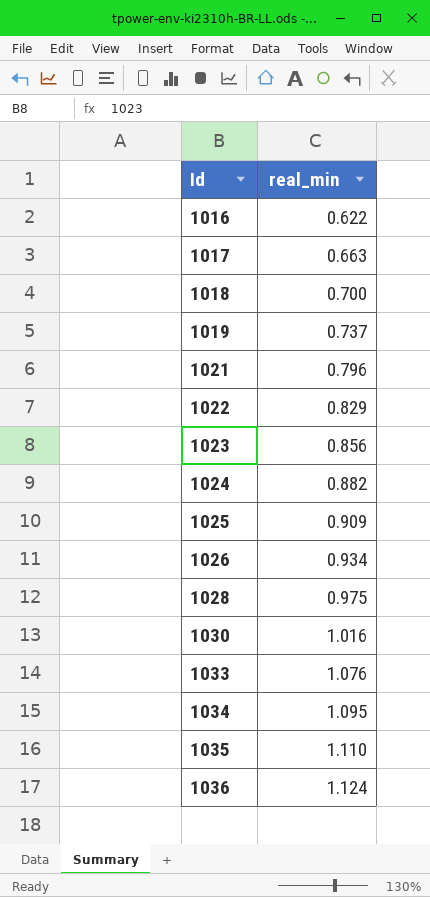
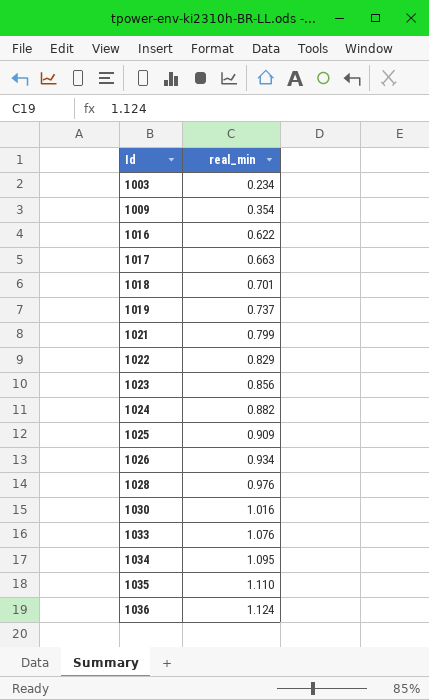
row 1003: none -> 0.234
row 1009: none -> 0.354
1018 | real_min: 0.700 -> 0.701
1021 | real_min: 0.796 -> 0.799
1028 | real_min: 0.975 -> 0.976

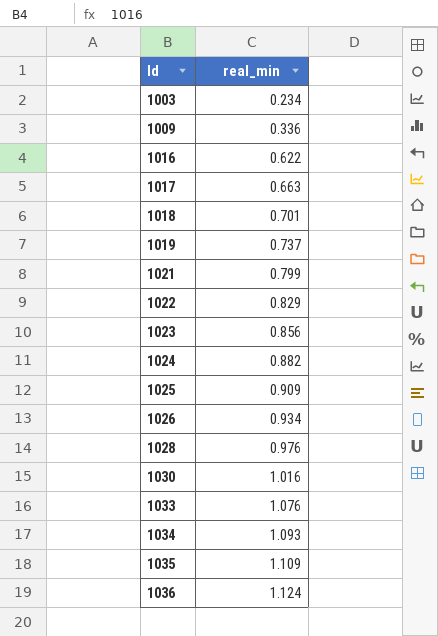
1009 | real_min: 0.354 -> 0.336
1034 | real_min: 1.095 -> 1.093
1035 | real_min: 1.110 -> 1.109

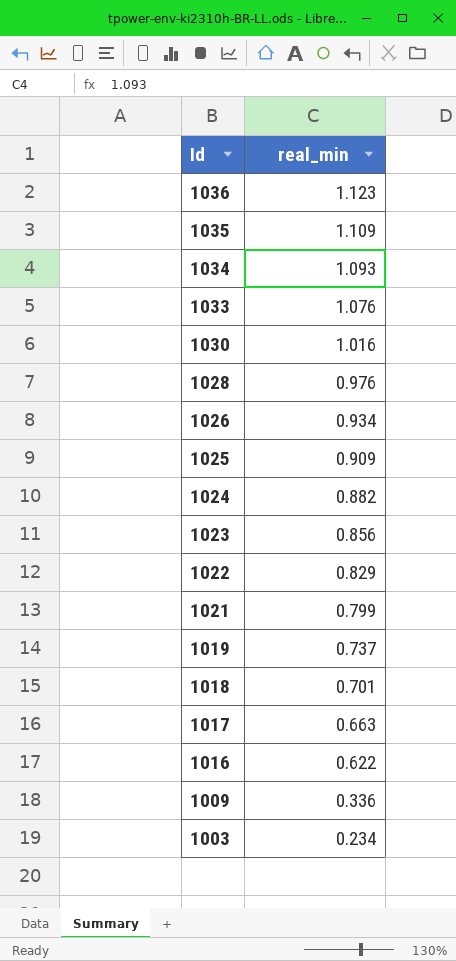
row order: Id ascending -> Id descending
1036 | real_min: 1.124 -> 1.123

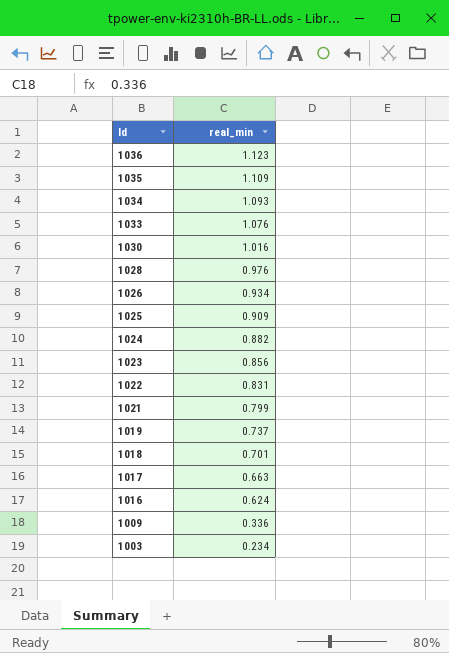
1022 | real_min: 0.829 -> 0.831
1016 | real_min: 0.622 -> 0.624

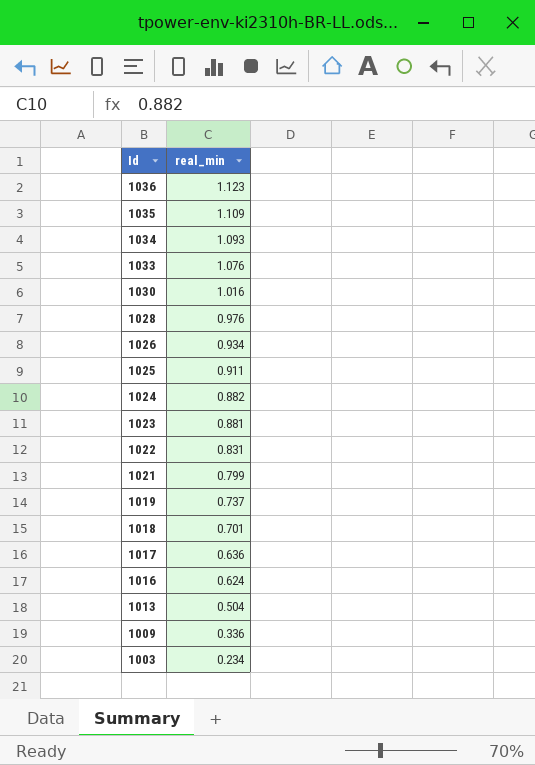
1025 | real_min: 0.909 -> 0.911
1023 | real_min: 0.856 -> 0.881
1017 | real_min: 0.663 -> 0.636
row 1013: none -> 0.504

